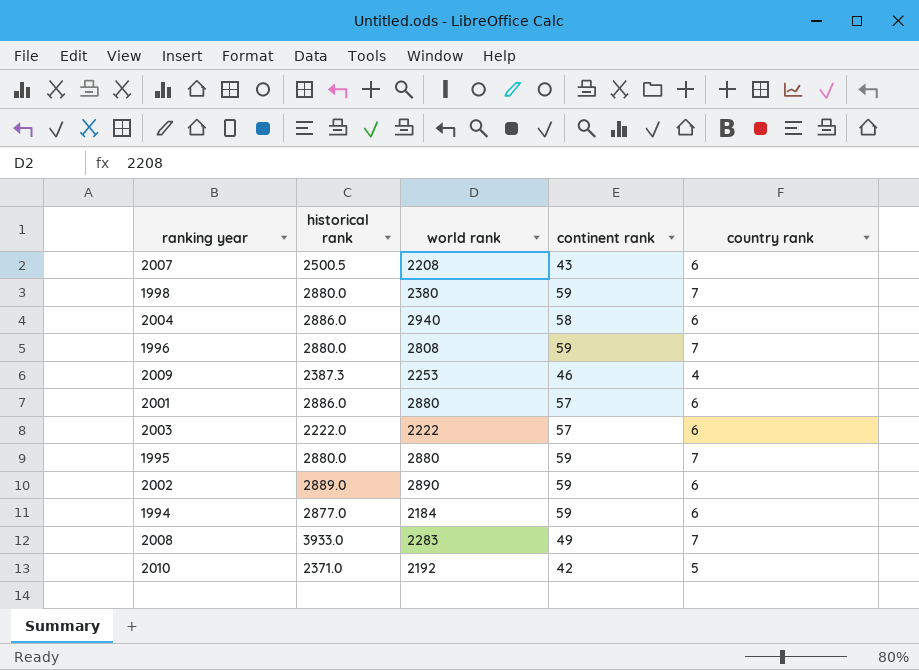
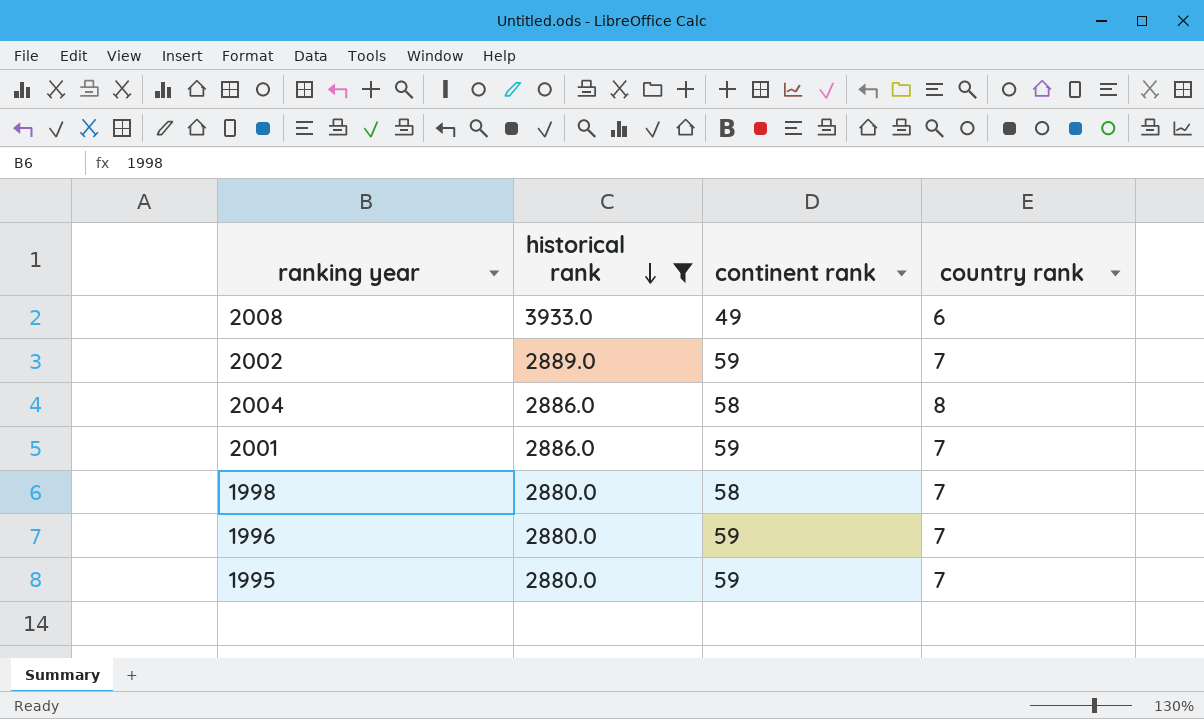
filter: none -> historical rank >= 2880.0
row order: none -> historical rank descending
column world rank | position: 3 -> none
2008 | country rank: 7 -> 6
2002 | country rank: 6 -> 7
2004 | country rank: 6 -> 8
2001 | continent rank: 57 -> 59
2001 | country rank: 6 -> 7
1998 | continent rank: 59 -> 58

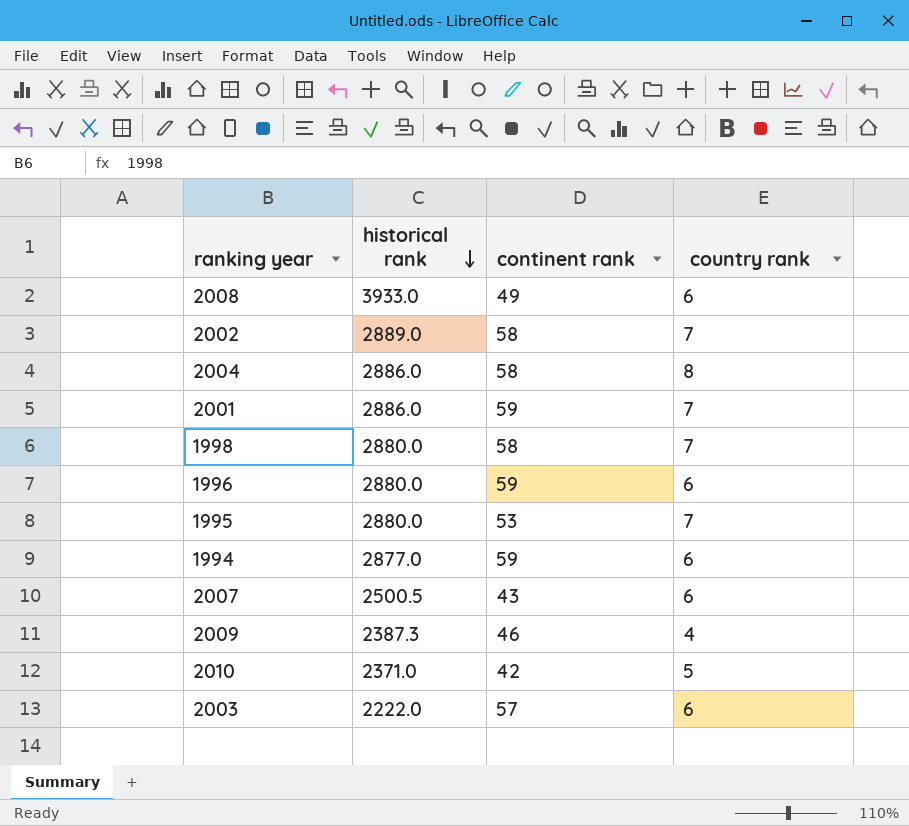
filter: historical rank >= 2880.0 -> none
2002 | continent rank: 59 -> 58
1996 | country rank: 7 -> 6
1995 | continent rank: 59 -> 53

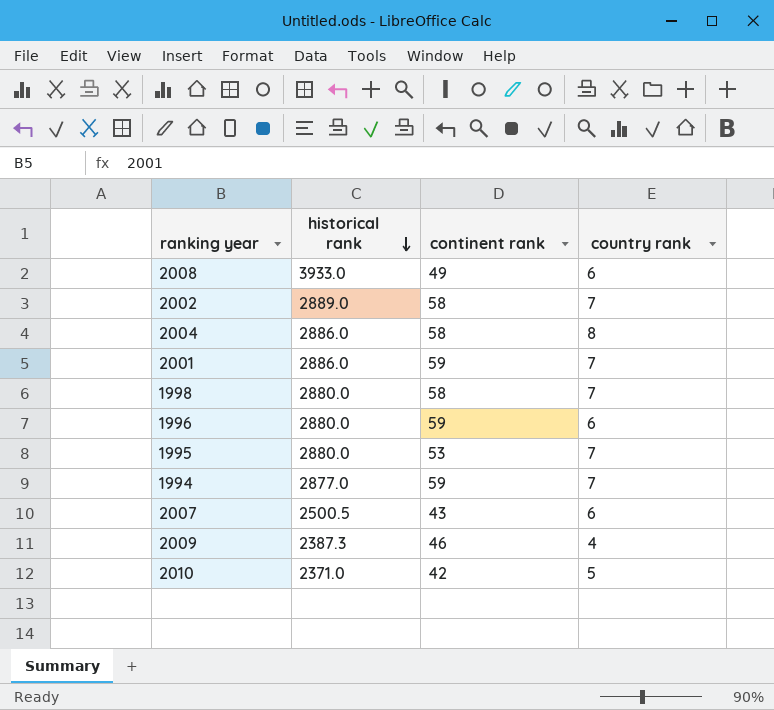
row 2003: 2222.0 | 57 | 6 -> none
1994 | country rank: 6 -> 7

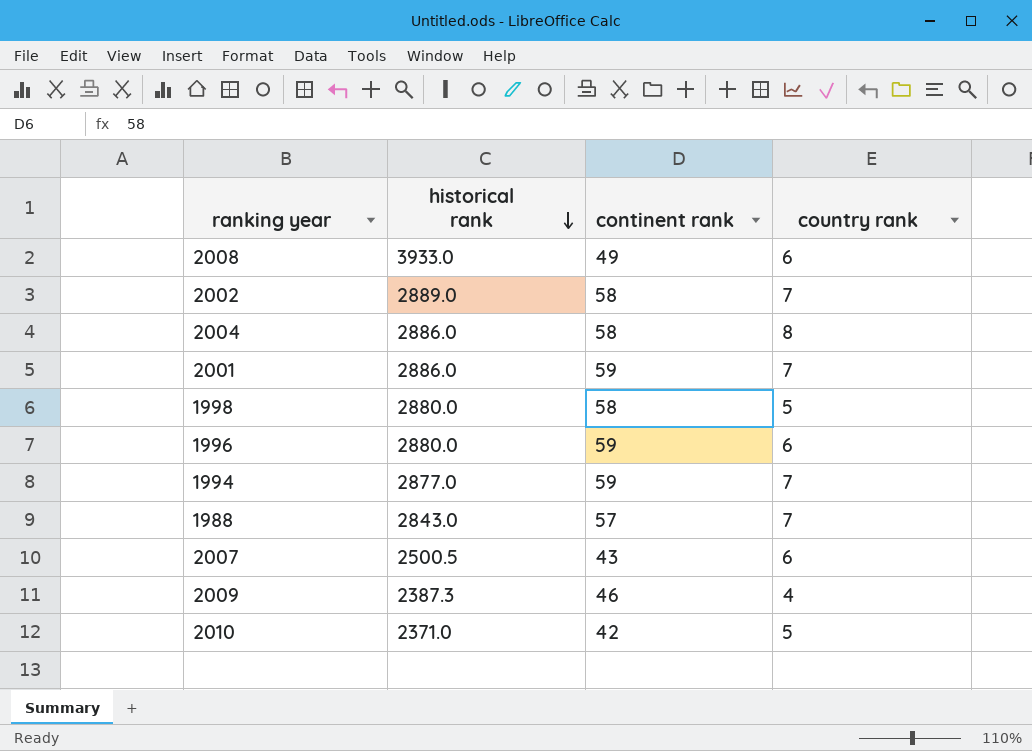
row 1995: 2880.0 | 53 | 7 -> none
1998 | country rank: 7 -> 5
row 1988: none -> 2843.0 | 57 | 7

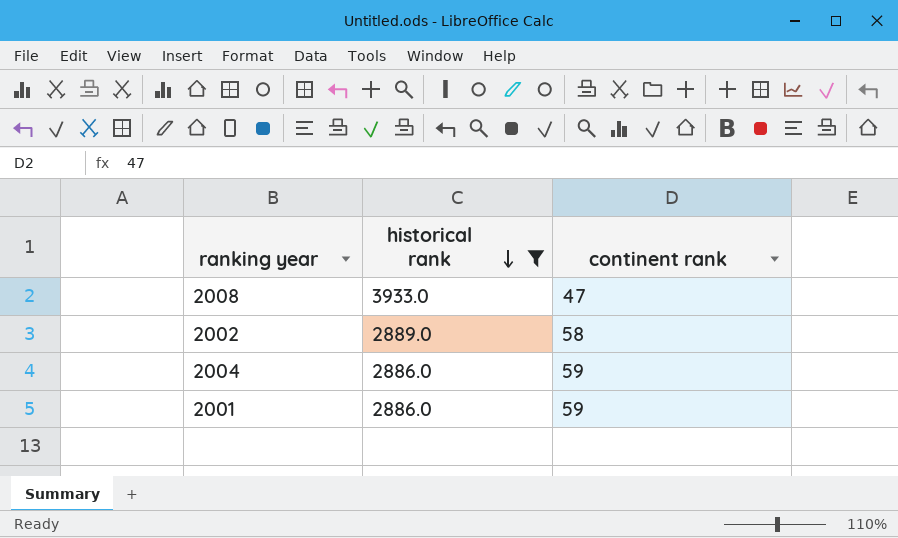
filter: none -> historical rank >= 2886.0
column country rank | position: 4 -> none
2008 | continent rank: 49 -> 47
2004 | continent rank: 58 -> 59

